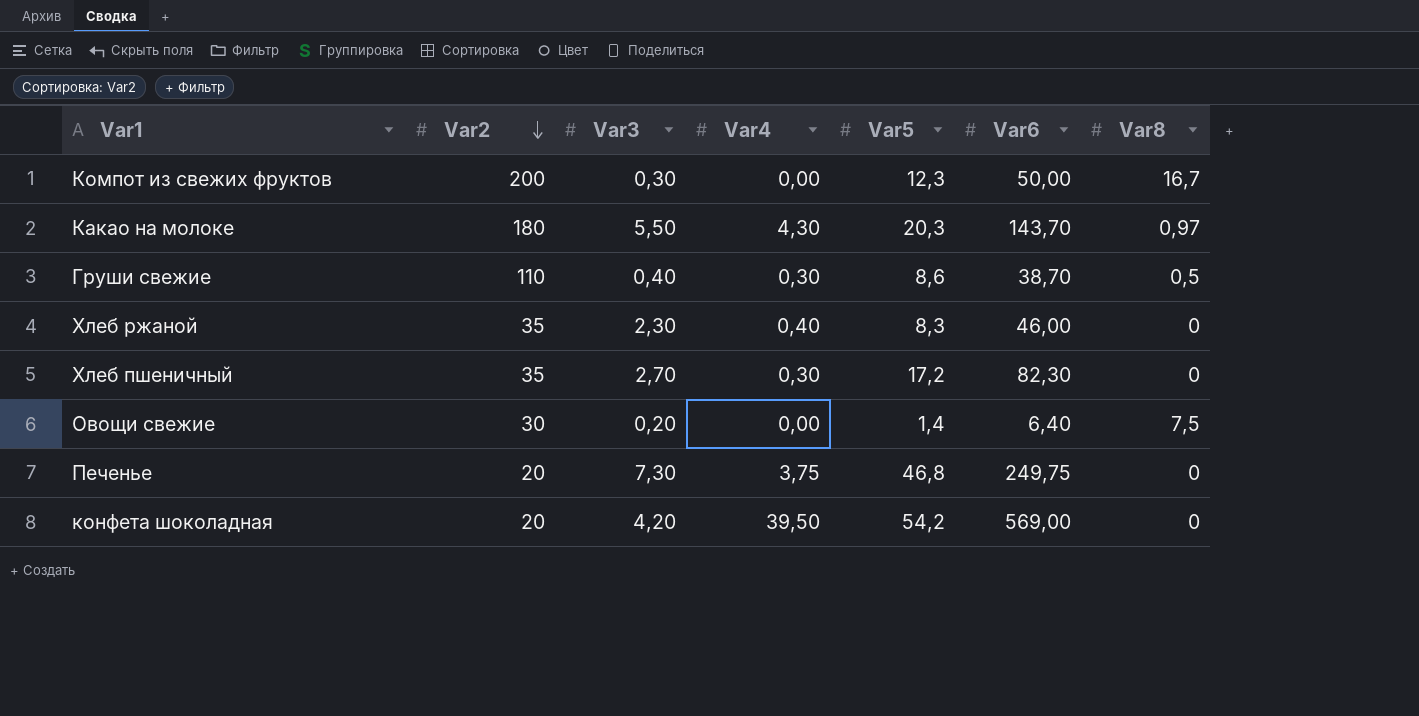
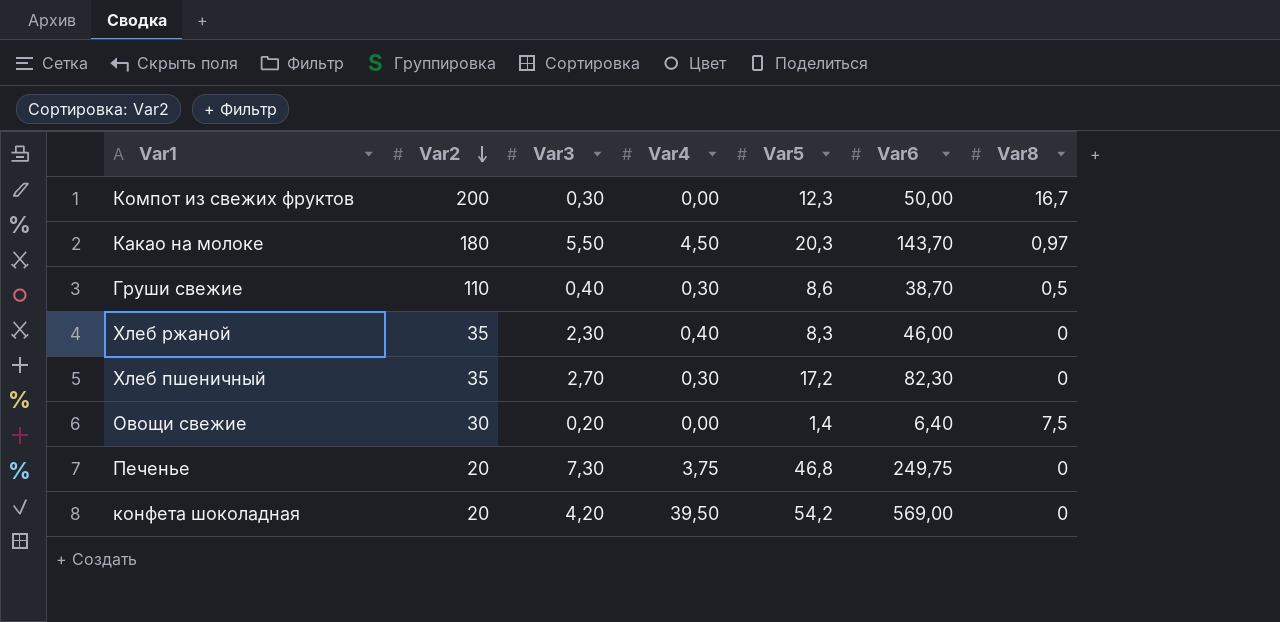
Какао на молоке | Var4: 4,30 -> 4,50

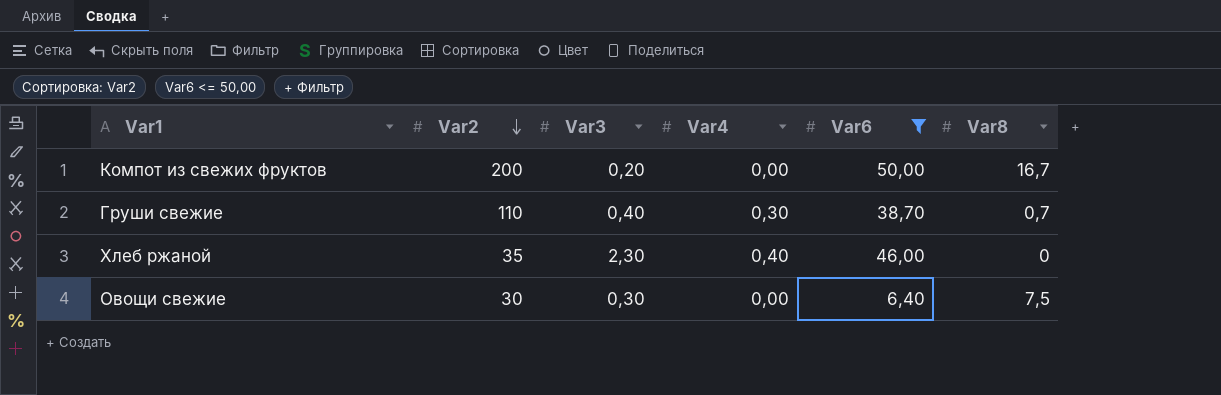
filter: none -> Var6 <= 50,00
column Var5 | position: 5 -> none
Компот из свежих фруктов | Var3: 0,30 -> 0,20
Груши свежие | Var8: 0,5 -> 0,7
Овощи свежие | Var3: 0,20 -> 0,30

